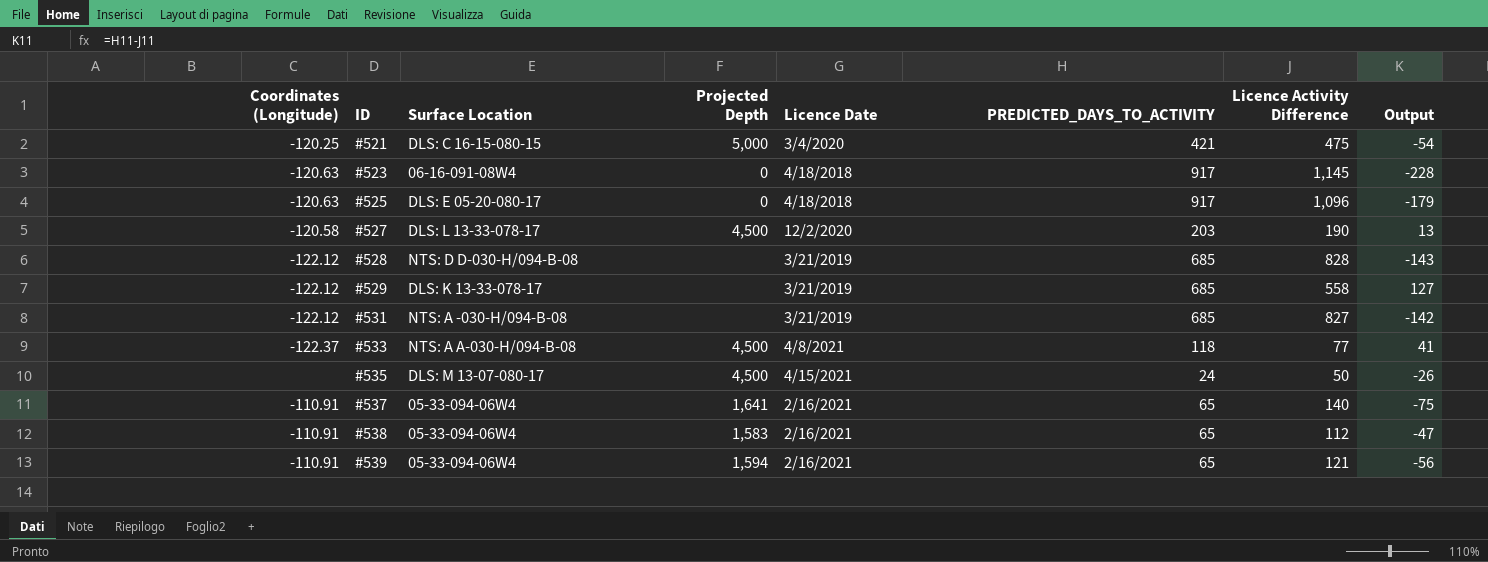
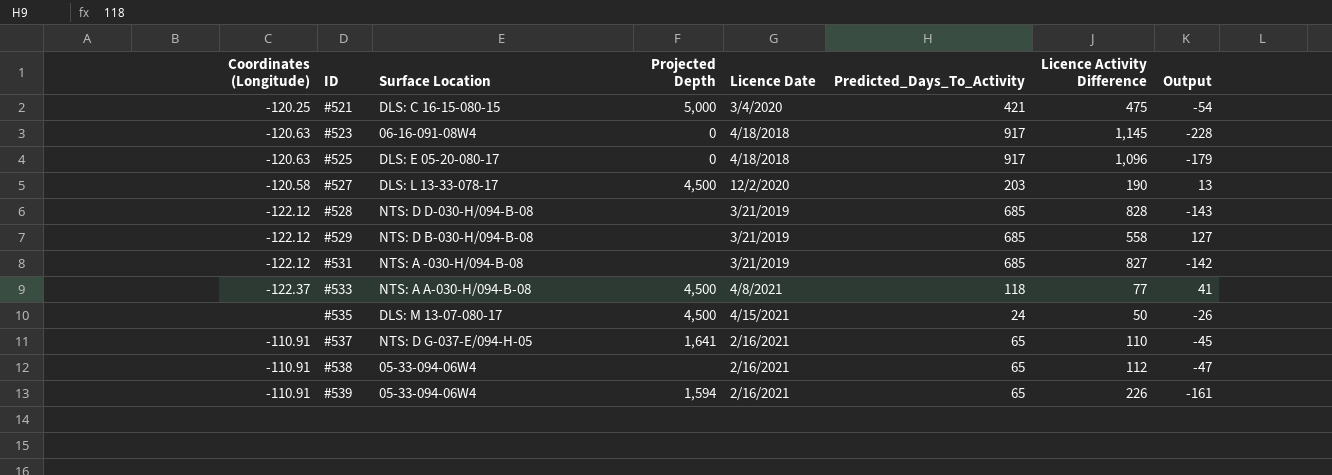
column name: PREDICTED_DAYS_TO_ACTIVITY -> Predicted_Days_To_Activity
#529 | Surface Location: DLS: K 13-33-078-17 -> NTS: D B-030-H/094-B-08
#537 | Surface Location: 05-33-094-06W4 -> NTS: D G-037-E/094-H-05
#537 | Licence Activity Difference: 140 -> 110
#537 | Output: -75 -> -45
#538 | Projected Depth: 1,583 -> none
#539 | Licence Activity Difference: 121 -> 226
#539 | Output: -56 -> -161

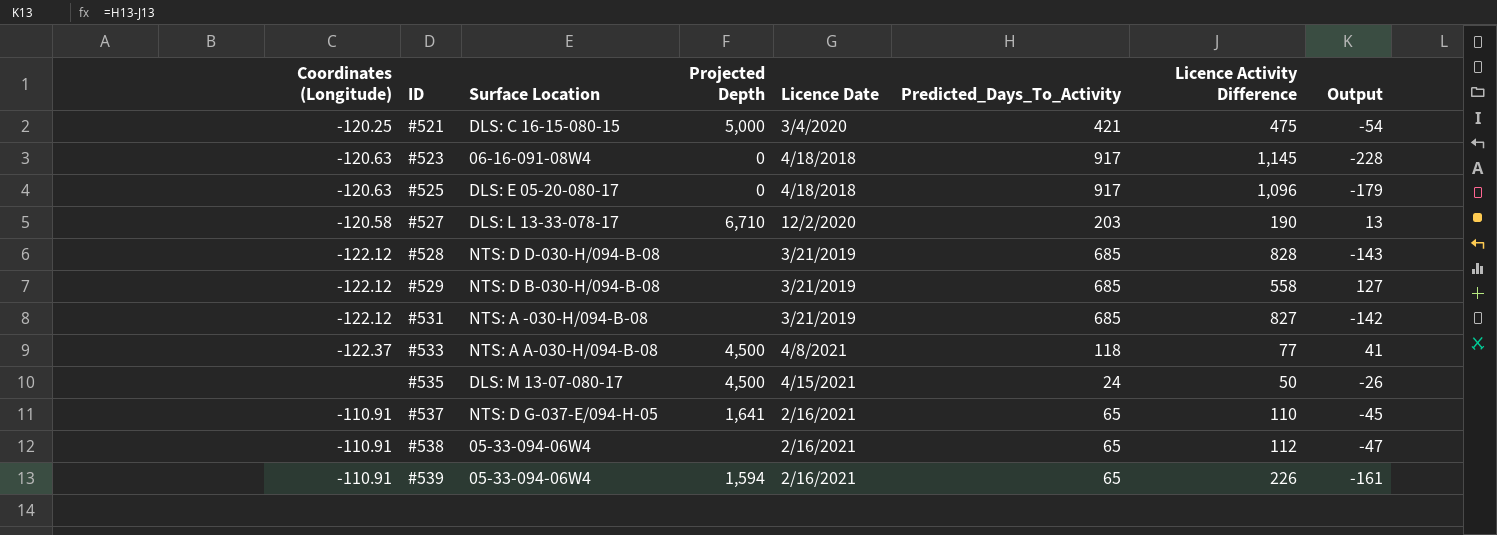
#527 | Projected Depth: 4,500 -> 6,710

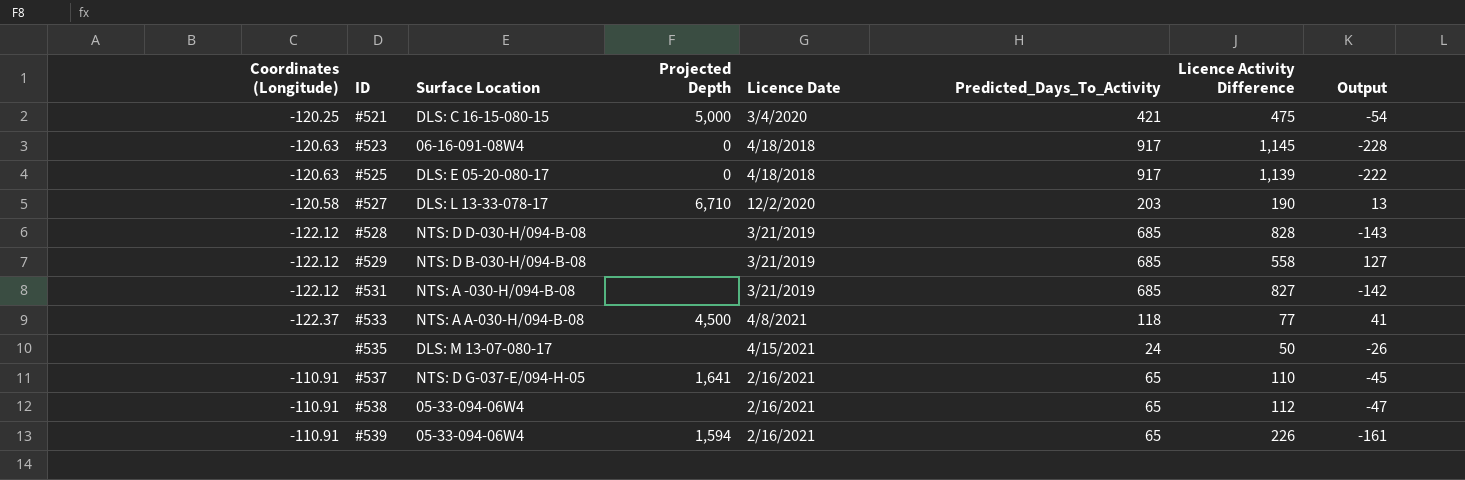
#525 | Licence Activity Difference: 1,096 -> 1,139
#525 | Output: -179 -> -222
#535 | Projected Depth: 4,500 -> none

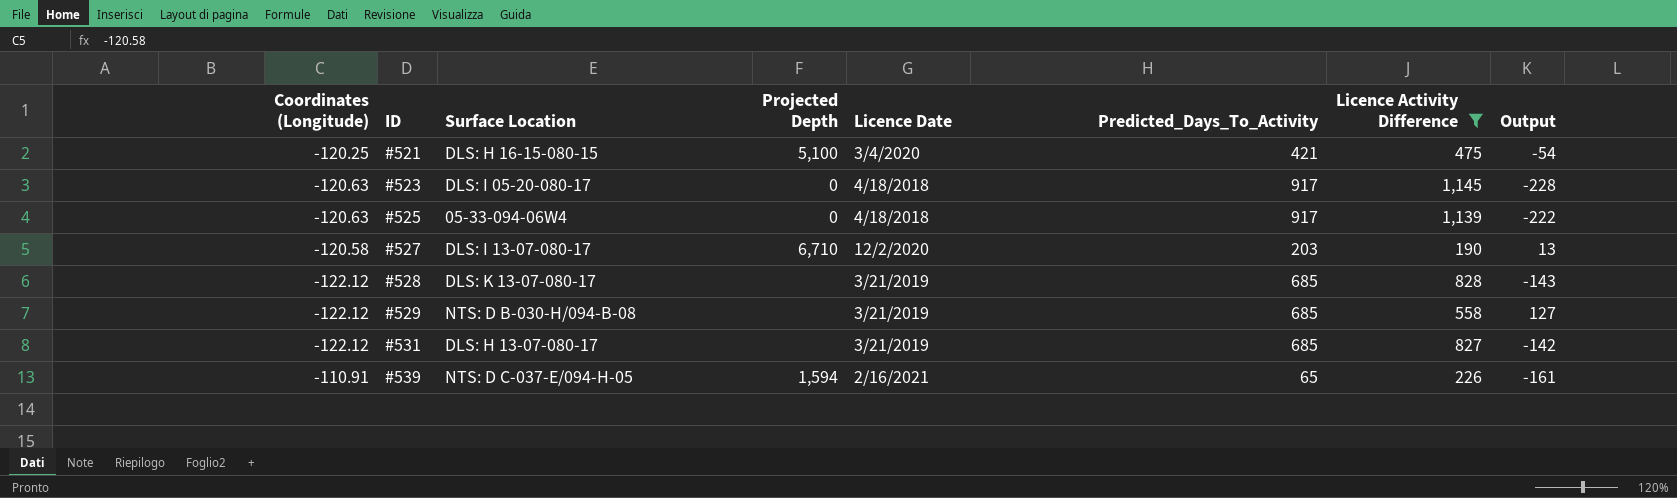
filter: none -> Licence Activity Difference >= 190
#521 | Surface Location: DLS: C 16-15-080-15 -> DLS: H 16-15-080-15
#521 | Projected Depth: 5,000 -> 5,100
#523 | Surface Location: 06-16-091-08W4 -> DLS: I 05-20-080-17
#525 | Surface Location: DLS: E 05-20-080-17 -> 05-33-094-06W4
#527 | Surface Location: DLS: L 13-33-078-17 -> DLS: I 13-07-080-17
#528 | Surface Location: NTS: D D-030-H/094-B-08 -> DLS: K 13-07-080-17
#531 | Surface Location: NTS: A -030-H/094-B-08 -> DLS: H 13-07-080-17
#539 | Surface Location: 05-33-094-06W4 -> NTS: D C-037-E/094-H-05

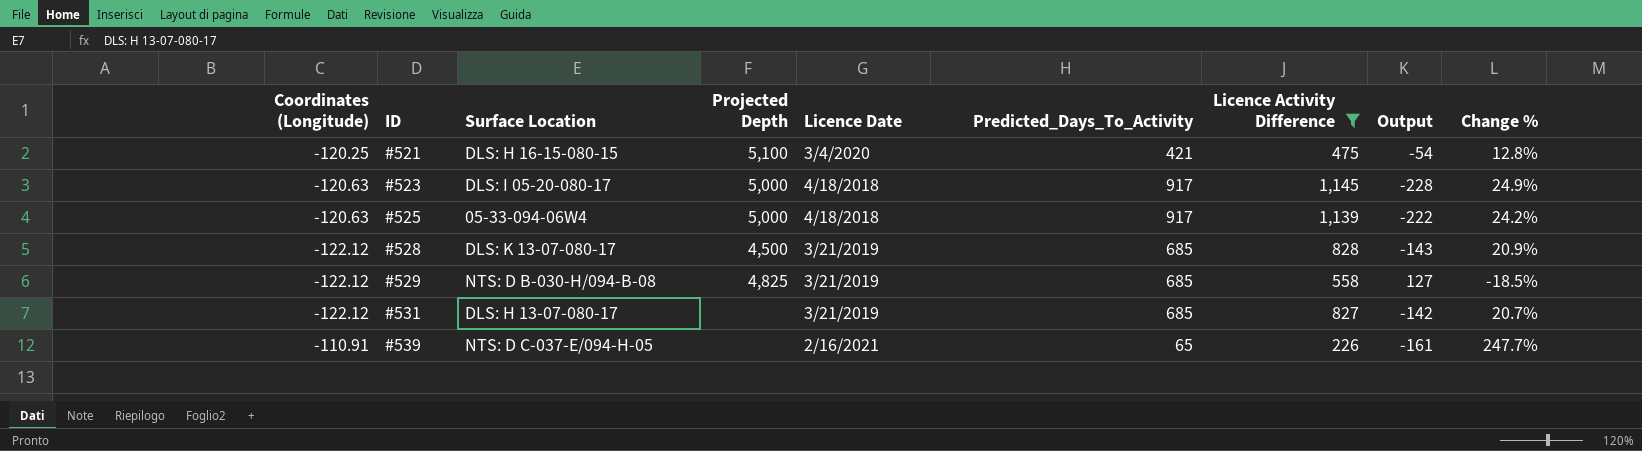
column Change % | formula: none -> ([Licence Activity Difference] - [Predicted_Days_To_Activity]) / [Predicted_Days_To_Activity]
row #527: -120.58 | DLS: I 13-07-080-17 | 6,710 | 12/2/2020 | 203 | 190 | 13 -> none
#523 | Projected Depth: 0 -> 5,000
#525 | Projected Depth: 0 -> 5,000
#528 | Projected Depth: none -> 4,500
#529 | Projected Depth: none -> 4,825
#539 | Projected Depth: 1,594 -> none

